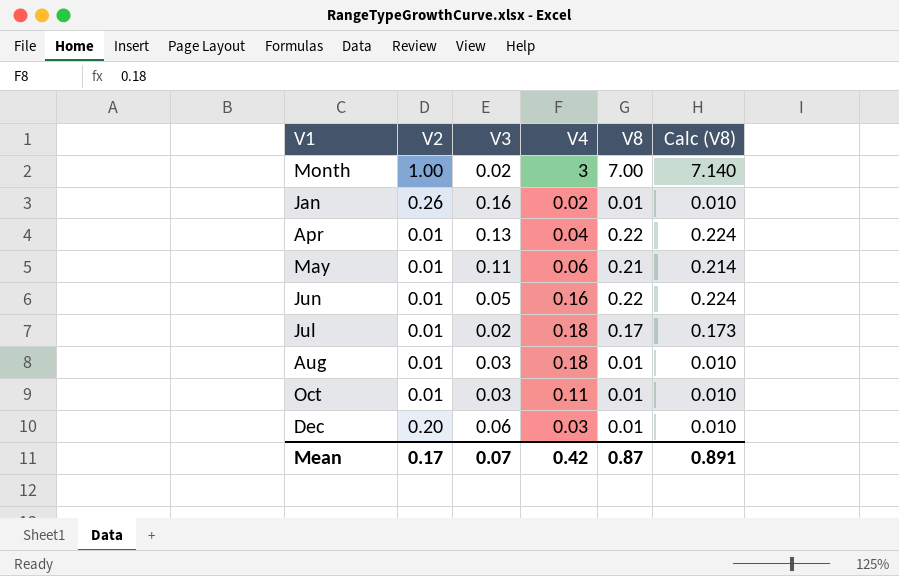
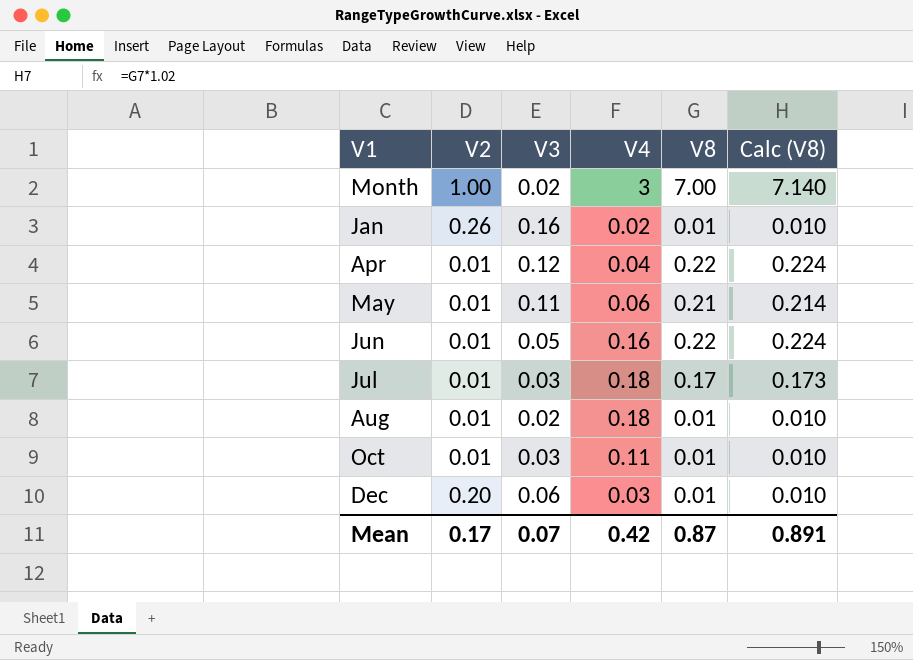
Apr | V3: 0.13 -> 0.12
Jul | V3: 0.02 -> 0.03
Aug | V3: 0.03 -> 0.02

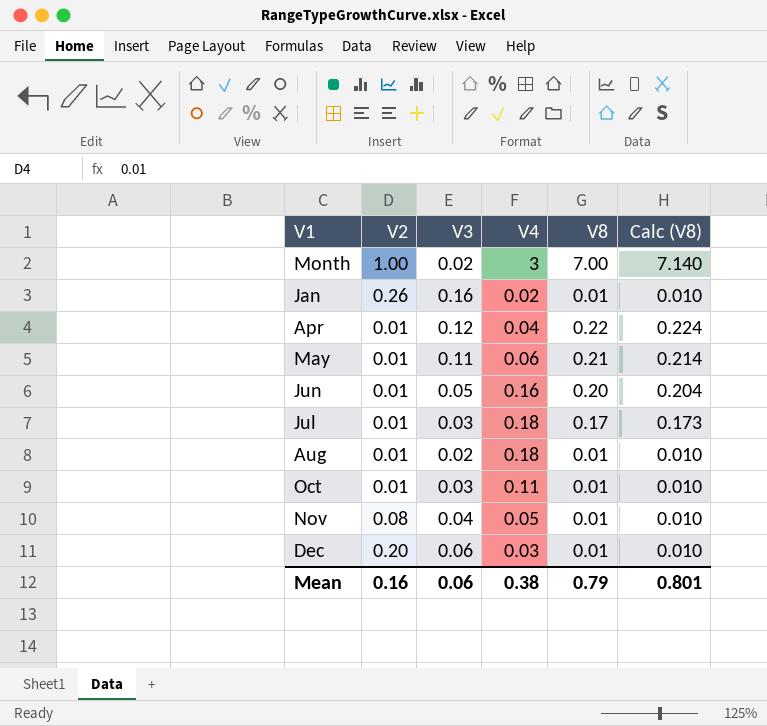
Jun | V8: 0.22 -> 0.20
Jun | Calc (V8): 0.224 -> 0.204
row Nov: none -> 0.08 | 0.04 | 0.05 | 0.01 | 0.010
Mean | V2: 0.17 -> 0.16
Mean | V3: 0.07 -> 0.06
Mean | V4: 0.42 -> 0.38
Mean | V8: 0.87 -> 0.79
Mean | Calc (V8): 0.891 -> 0.801

